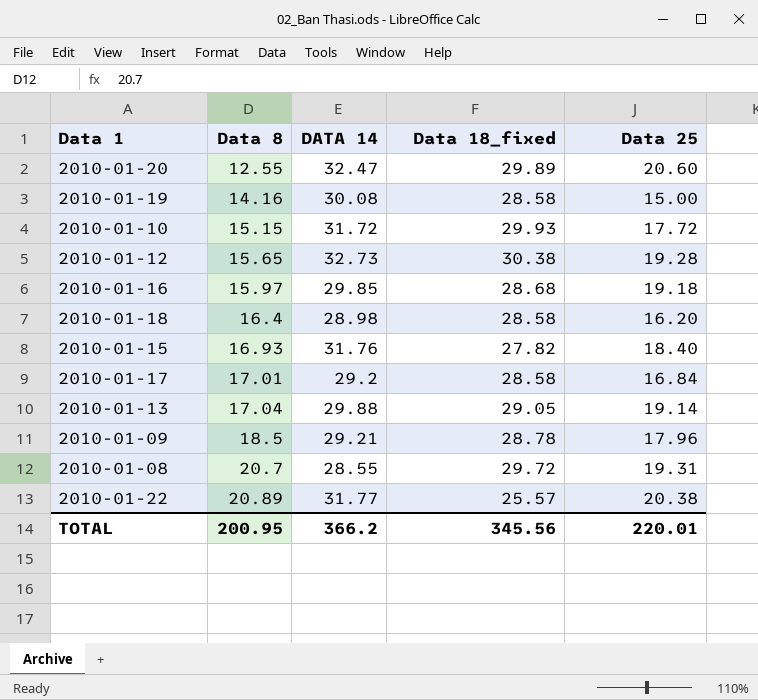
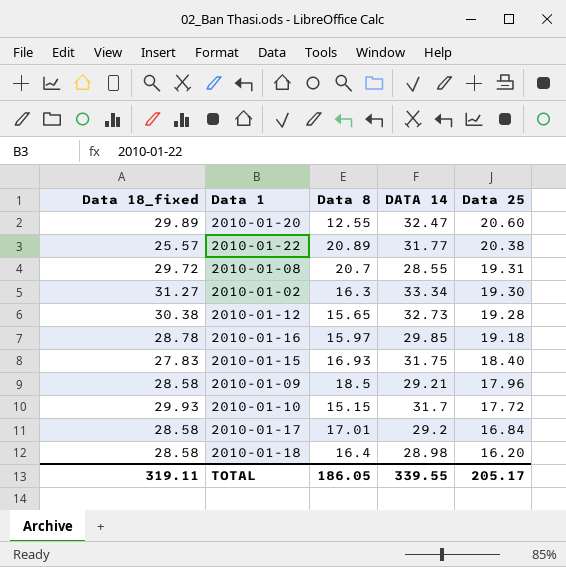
row order: Data 8 ascending -> Data 25 descending
column Data 18_fixed | position: 4 -> 1
row 2010-01-19: 14.16 | 30.08 | 28.58 | 15.00 -> none
row 2010-01-13: 17.04 | 29.88 | 29.05 | 19.14 -> none
row 2010-01-02: none -> 31.27 | 16.3 | 33.34 | 19.30
2010-01-16 | Data 18_fixed: 28.68 -> 28.78
2010-01-15 | Data 18_fixed: 27.82 -> 27.83
2010-01-15 | DATA 14: 31.76 -> 31.75
2010-01-09 | Data 18_fixed: 28.78 -> 28.58
2010-01-10 | DATA 14: 31.72 -> 31.7
TOTAL | Data 18_fixed: 345.56 -> 319.11
TOTAL | Data 8: 200.95 -> 186.05
TOTAL | DATA 14: 366.2 -> 339.55
TOTAL | Data 25: 220.01 -> 205.17

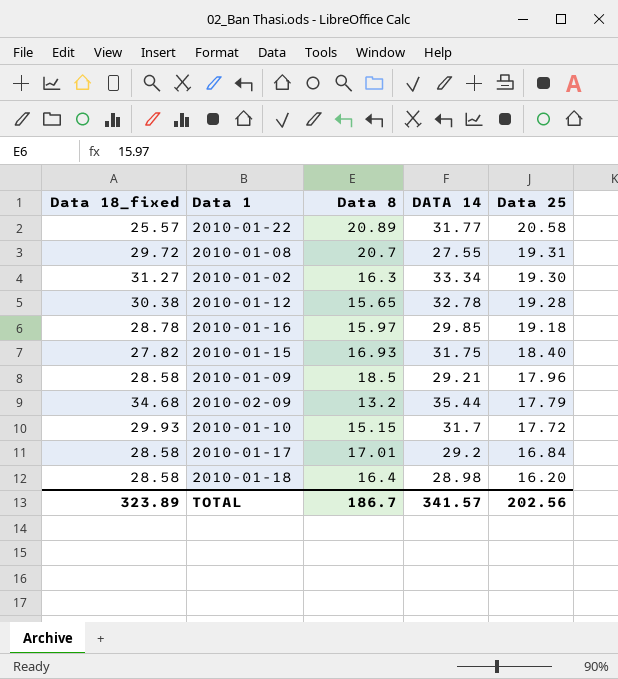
row 2010-01-20: 29.89 | 12.55 | 32.47 | 20.60 -> none
2010-01-22 | Data 25: 20.38 -> 20.58
2010-01-08 | DATA 14: 28.55 -> 27.55
2010-01-12 | DATA 14: 32.73 -> 32.78
2010-01-15 | Data 18_fixed: 27.83 -> 27.82
row 2010-02-09: none -> 34.68 | 13.2 | 35.44 | 17.79
TOTAL | Data 18_fixed: 319.11 -> 323.89
TOTAL | Data 8: 186.05 -> 186.7
TOTAL | DATA 14: 339.55 -> 341.57
TOTAL | Data 25: 205.17 -> 202.56

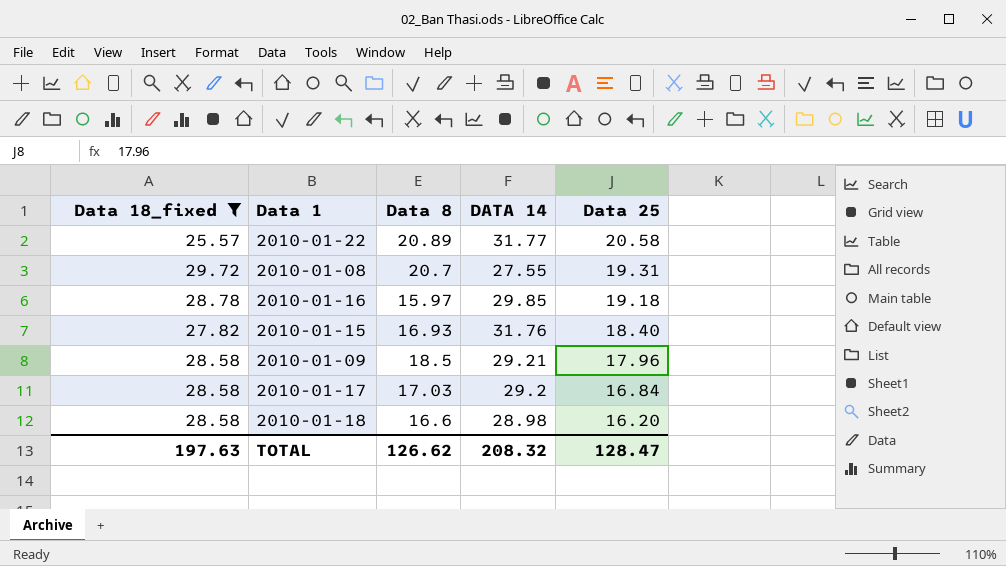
filter: none -> Data 18_fixed <= 29.72
2010-01-15 | DATA 14: 31.75 -> 31.76
2010-01-17 | Data 8: 17.01 -> 17.03
2010-01-18 | Data 8: 16.4 -> 16.6
TOTAL | Data 18_fixed: 323.89 -> 197.63
TOTAL | Data 8: 186.7 -> 126.62
TOTAL | DATA 14: 341.57 -> 208.32
TOTAL | Data 25: 202.56 -> 128.47

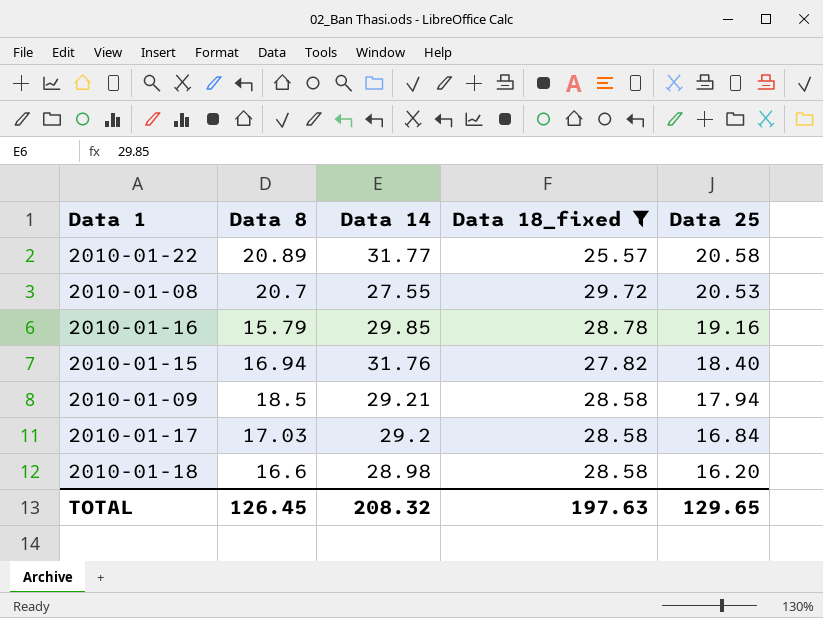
column name: DATA 14 -> Data 14
column Data 18_fixed | position: 1 -> 4
2010-01-08 | Data 25: 19.31 -> 20.53
2010-01-16 | Data 8: 15.97 -> 15.79
2010-01-16 | Data 25: 19.18 -> 19.16
2010-01-15 | Data 8: 16.93 -> 16.94
2010-01-09 | Data 25: 17.96 -> 17.94
TOTAL | Data 8: 126.62 -> 126.45
TOTAL | Data 25: 128.47 -> 129.65

